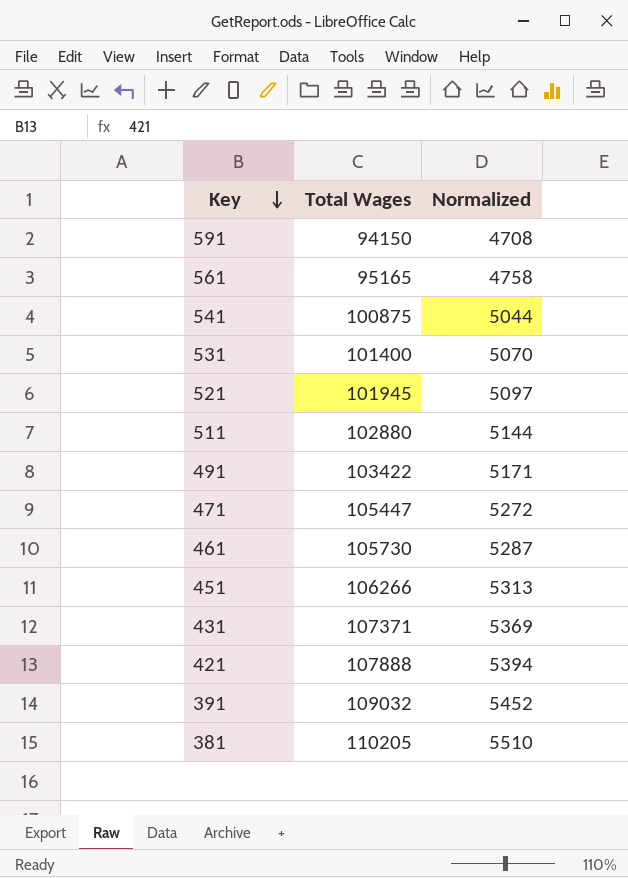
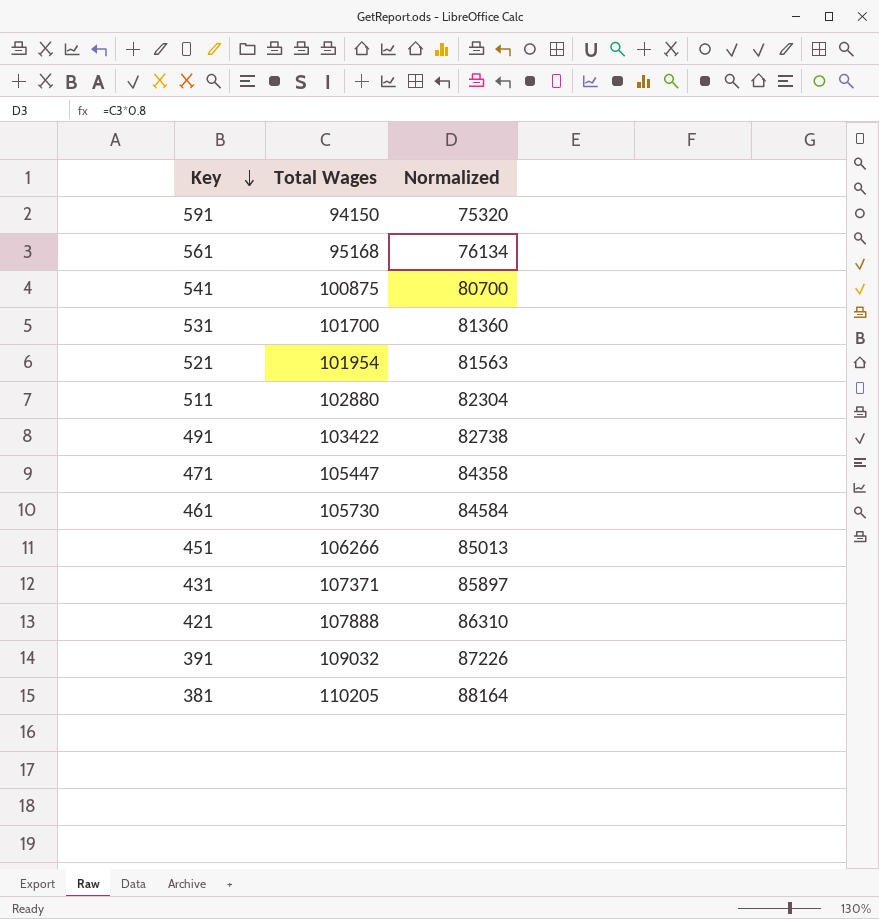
column Normalized | formula: [Total Wages] * 0.05 -> [Total Wages] * 0.8
561 | Total Wages: 95165 -> 95168
531 | Total Wages: 101400 -> 101700
521 | Total Wages: 101945 -> 101954

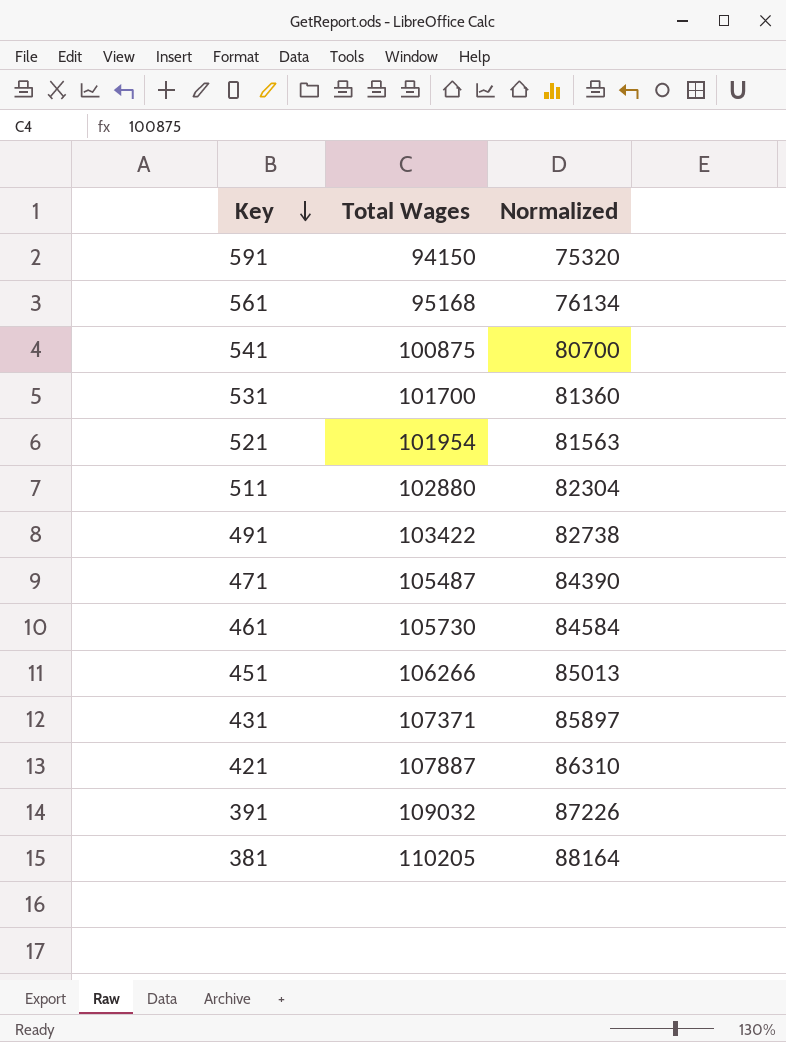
471 | Total Wages: 105447 -> 105487
471 | Normalized: 84358 -> 84390
421 | Total Wages: 107888 -> 107887

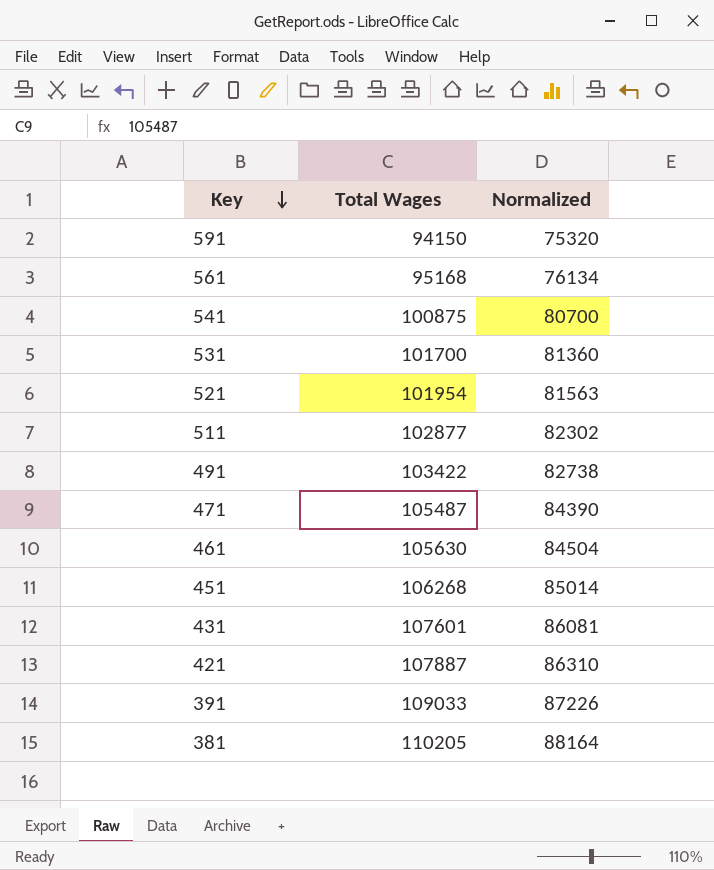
511 | Total Wages: 102880 -> 102877
511 | Normalized: 82304 -> 82302
461 | Total Wages: 105730 -> 105630
461 | Normalized: 84584 -> 84504
451 | Total Wages: 106266 -> 106268
451 | Normalized: 85013 -> 85014
431 | Total Wages: 107371 -> 107601
431 | Normalized: 85897 -> 86081
391 | Total Wages: 109032 -> 109033

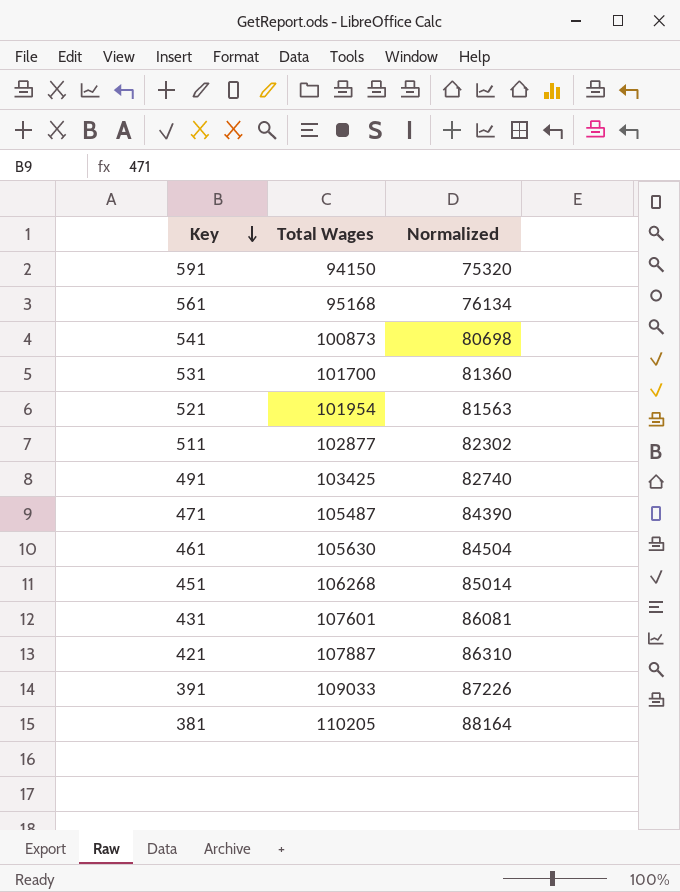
541 | Total Wages: 100875 -> 100873
541 | Normalized: 80700 -> 80698
491 | Total Wages: 103422 -> 103425
491 | Normalized: 82738 -> 82740

